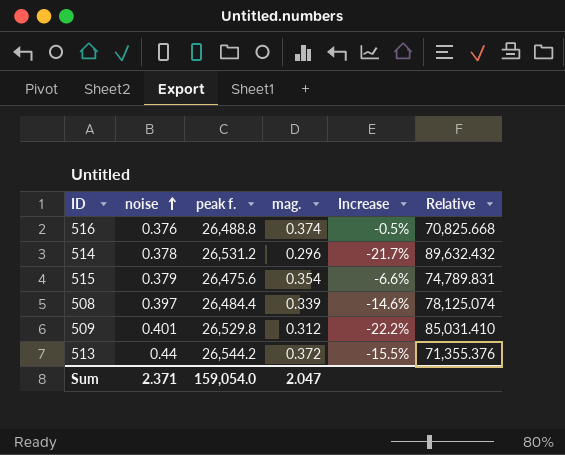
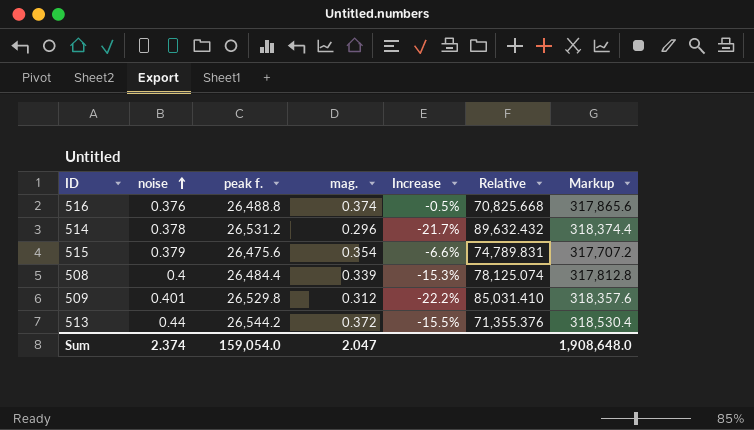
column Markup | formula: none -> [peak f.] * 12
508 | noise: 0.397 -> 0.4
508 | Increase: -14.6% -> -15.3%
Sum | noise: 2.371 -> 2.374

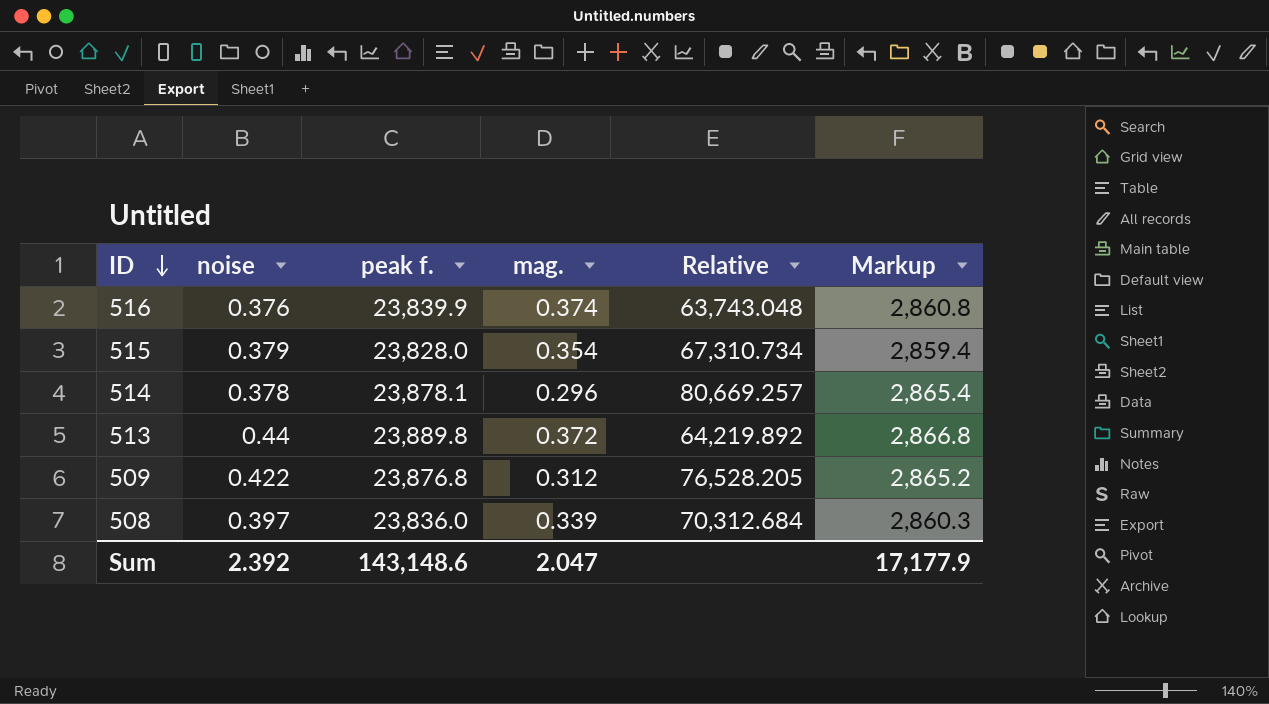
row order: noise ascending -> ID descending
column Increase | formula: ([mag.] - [noise]) / [noise] -> none
column Markup | formula: [peak f.] * 12 -> [peak f.] * 0.12
516 | peak f.: 26,488.8 -> 23,839.9
516 | Relative: 70,825.668 -> 63,743.048
515 | peak f.: 26,475.6 -> 23,828.0
515 | Relative: 74,789.831 -> 67,310.734
514 | peak f.: 26,531.2 -> 23,878.1
514 | Relative: 89,632.432 -> 80,669.257
513 | peak f.: 26,544.2 -> 23,889.8
513 | Relative: 71,355.376 -> 64,219.892
509 | noise: 0.401 -> 0.422
509 | peak f.: 26,529.8 -> 23,876.8
509 | Relative: 85,031.410 -> 76,528.205
508 | noise: 0.4 -> 0.397
508 | peak f.: 26,484.4 -> 23,836.0
508 | Relative: 78,125.074 -> 70,312.684
Sum | noise: 2.374 -> 2.392
Sum | peak f.: 159,054.0 -> 143,148.6
Sum | Markup: 1,908,648.0 -> 17,177.9

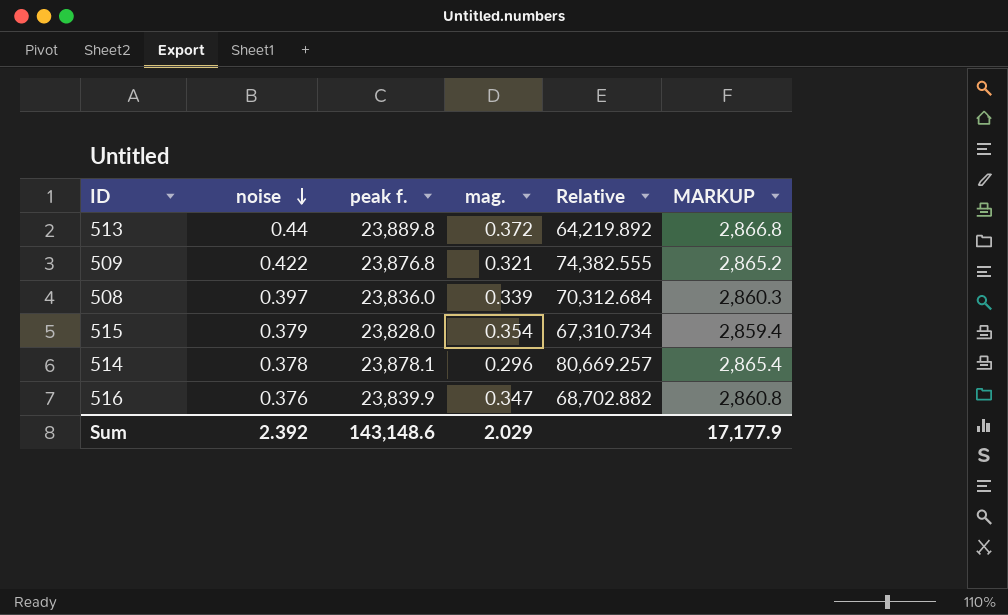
row order: ID descending -> noise descending
column name: Markup -> MARKUP
509 | mag.: 0.312 -> 0.321
509 | Relative: 76,528.205 -> 74,382.555
516 | mag.: 0.374 -> 0.347
516 | Relative: 63,743.048 -> 68,702.882
Sum | mag.: 2.047 -> 2.029

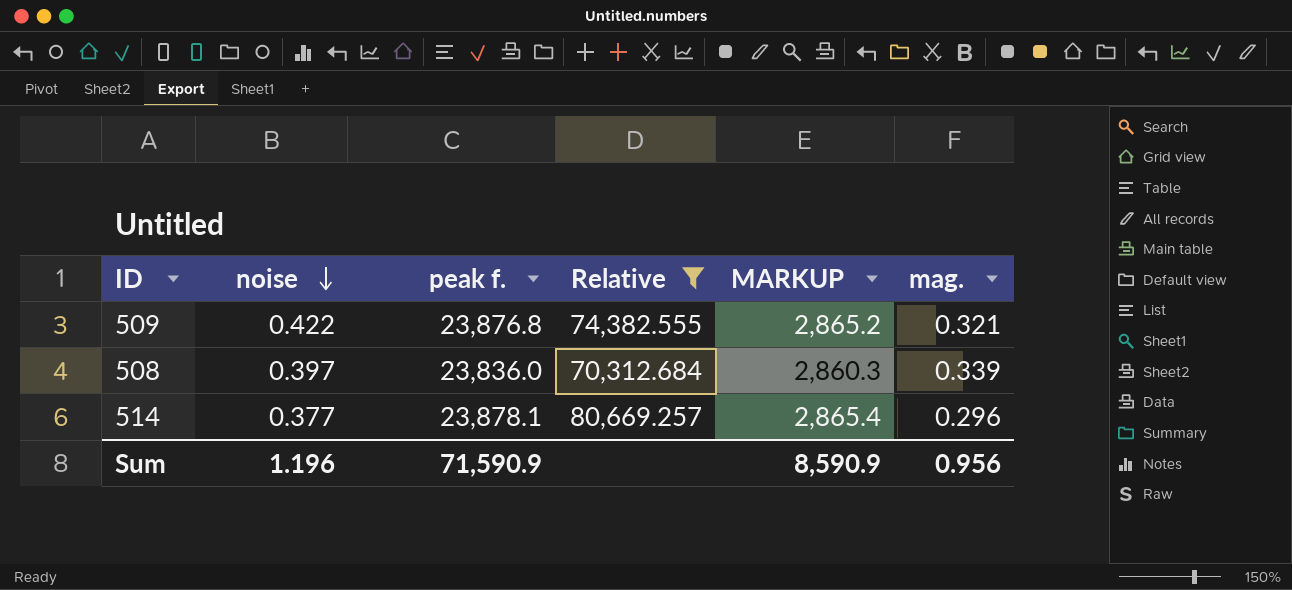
filter: none -> Relative >= 70,312.684
column mag. | position: 4 -> 6
514 | noise: 0.378 -> 0.377
Sum | noise: 2.392 -> 1.196
Sum | peak f.: 143,148.6 -> 71,590.9
Sum | MARKUP: 17,177.9 -> 8,590.9
Sum | mag.: 2.029 -> 0.956

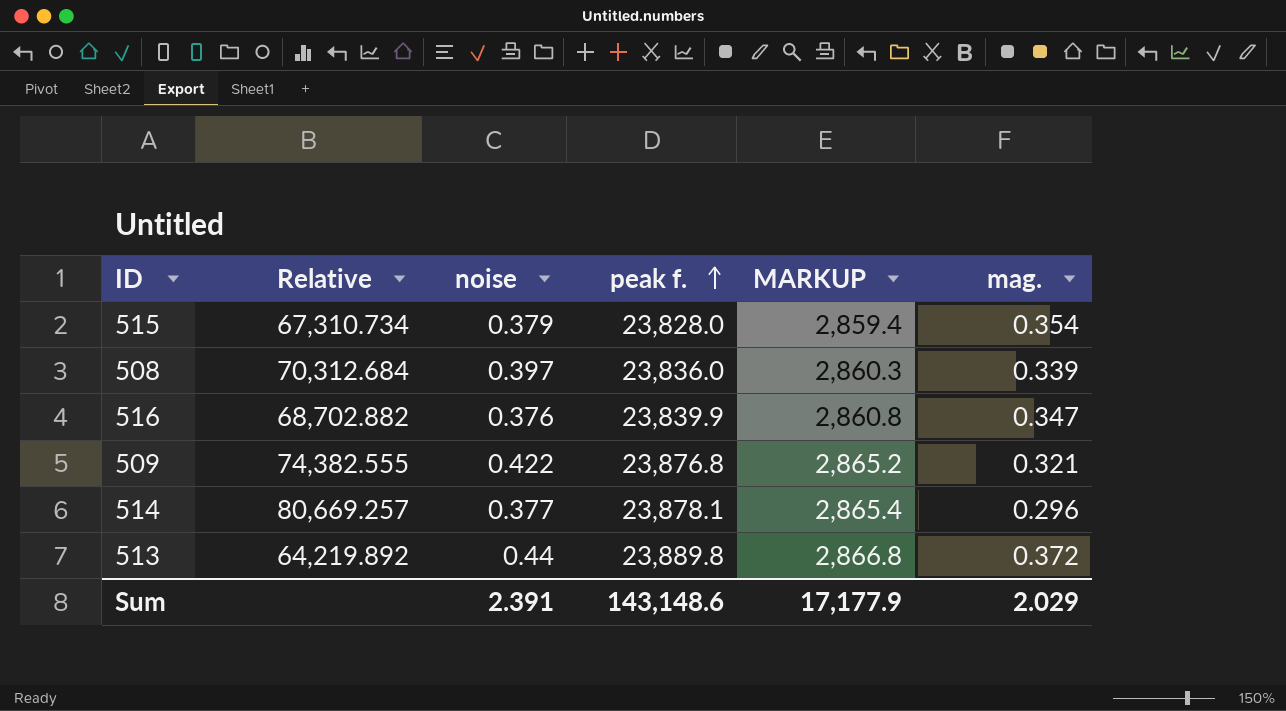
filter: Relative >= 70,312.684 -> none
row order: noise descending -> peak f. ascending
column Relative | position: 4 -> 2
Sum | noise: 1.196 -> 2.391
Sum | peak f.: 71,590.9 -> 143,148.6
Sum | MARKUP: 8,590.9 -> 17,177.9
Sum | mag.: 0.956 -> 2.029

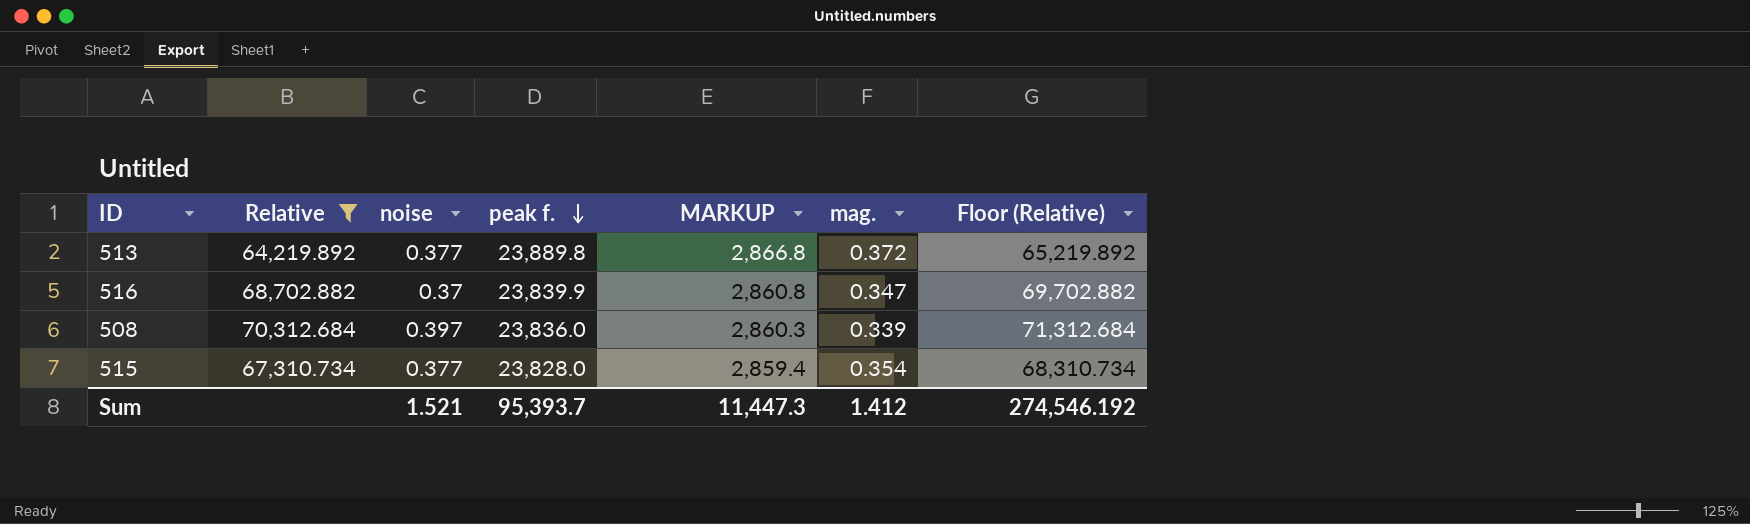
filter: none -> Relative <= 70,312.684
row order: peak f. ascending -> peak f. descending
column Floor (Relative) | formula: none -> [Relative] + 1000
513 | noise: 0.44 -> 0.377
516 | noise: 0.376 -> 0.37
515 | noise: 0.379 -> 0.377
Sum | noise: 2.391 -> 1.521
Sum | peak f.: 143,148.6 -> 95,393.7
Sum | MARKUP: 17,177.9 -> 11,447.3
Sum | mag.: 2.029 -> 1.412

